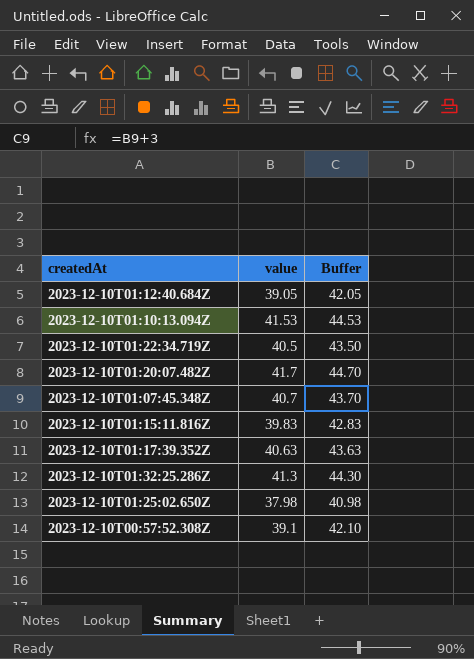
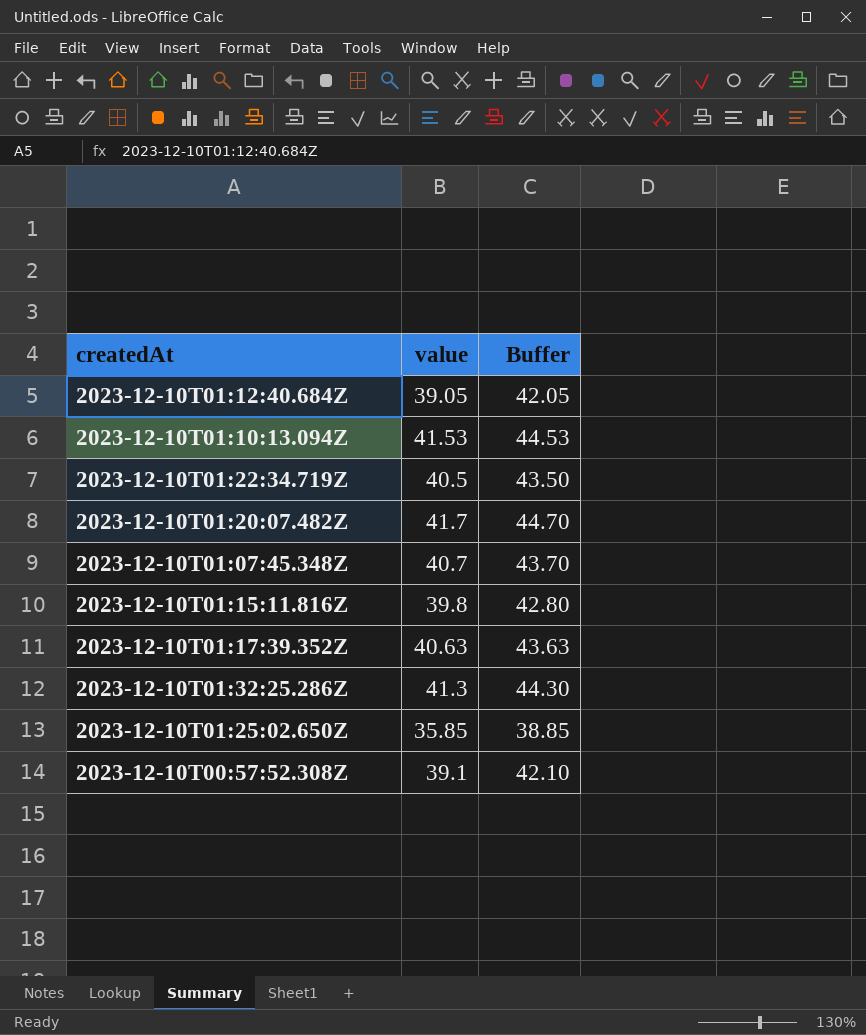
2023-12-10T01:15:11.816Z | value: 39.83 -> 39.8
2023-12-10T01:15:11.816Z | Buffer: 42.83 -> 42.80
2023-12-10T01:25:02.650Z | value: 37.98 -> 35.85
2023-12-10T01:25:02.650Z | Buffer: 40.98 -> 38.85

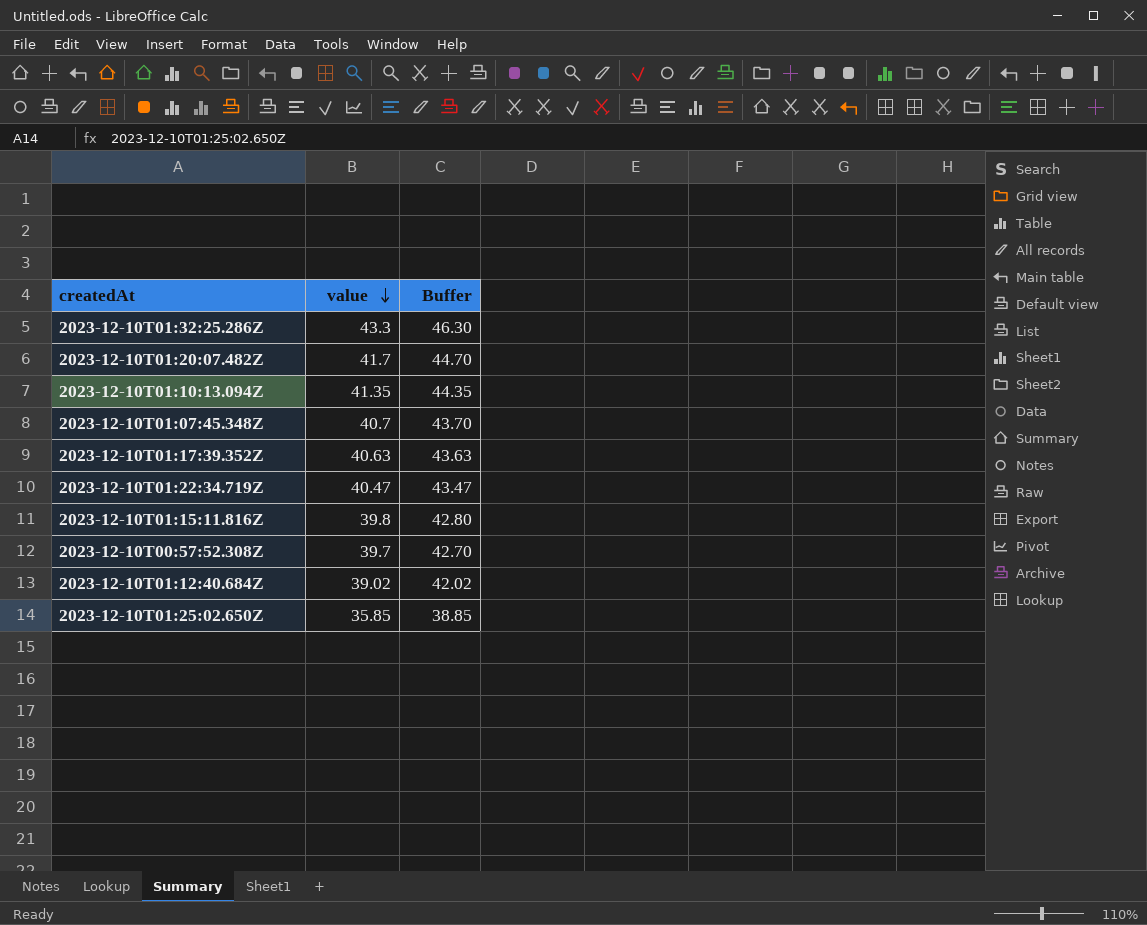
row order: none -> value descending
2023-12-10T01:32:25.286Z | value: 41.3 -> 43.3
2023-12-10T01:32:25.286Z | Buffer: 44.30 -> 46.30
2023-12-10T01:10:13.094Z | value: 41.53 -> 41.35
2023-12-10T01:10:13.094Z | Buffer: 44.53 -> 44.35
2023-12-10T01:22:34.719Z | value: 40.5 -> 40.47
2023-12-10T01:22:34.719Z | Buffer: 43.50 -> 43.47
2023-12-10T00:57:52.308Z | value: 39.1 -> 39.7
2023-12-10T00:57:52.308Z | Buffer: 42.10 -> 42.70
2023-12-10T01:12:40.684Z | value: 39.05 -> 39.02
2023-12-10T01:12:40.684Z | Buffer: 42.05 -> 42.02

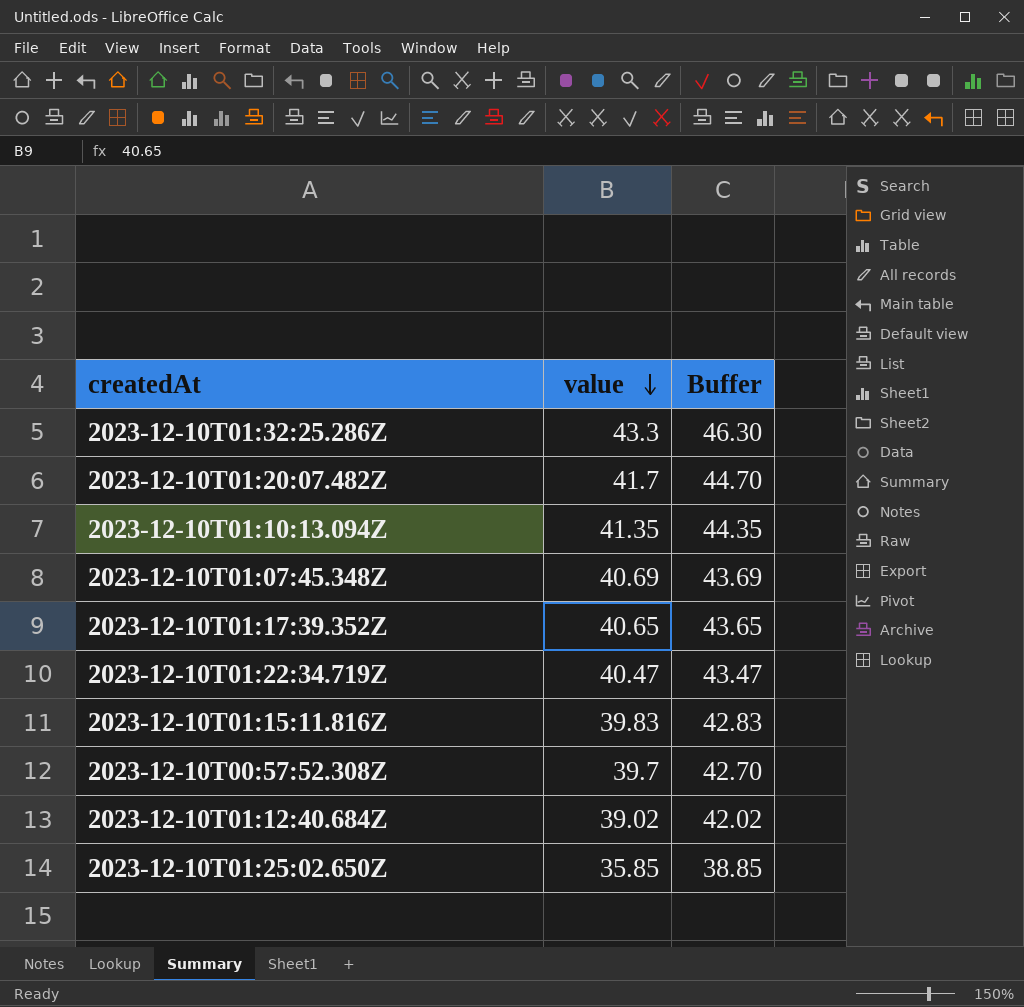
2023-12-10T01:07:45.348Z | value: 40.7 -> 40.69
2023-12-10T01:07:45.348Z | Buffer: 43.70 -> 43.69
2023-12-10T01:17:39.352Z | value: 40.63 -> 40.65
2023-12-10T01:17:39.352Z | Buffer: 43.63 -> 43.65
2023-12-10T01:15:11.816Z | value: 39.8 -> 39.83
2023-12-10T01:15:11.816Z | Buffer: 42.80 -> 42.83

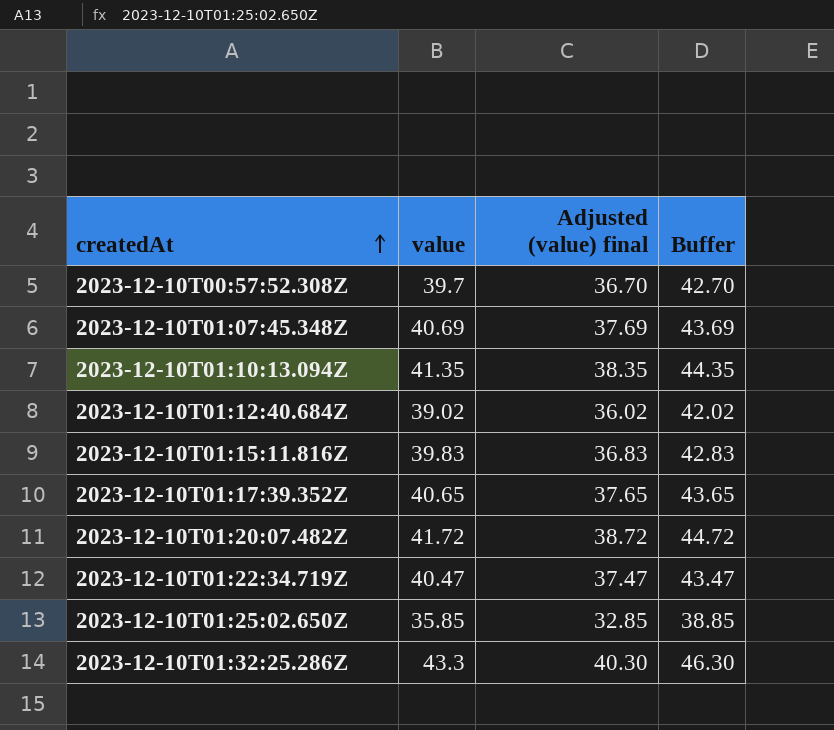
row order: value descending -> createdAt ascending
column Adjusted (value) final | formula: none -> [value] - 3
2023-12-10T01:20:07.482Z | value: 41.7 -> 41.72
2023-12-10T01:20:07.482Z | Buffer: 44.70 -> 44.72

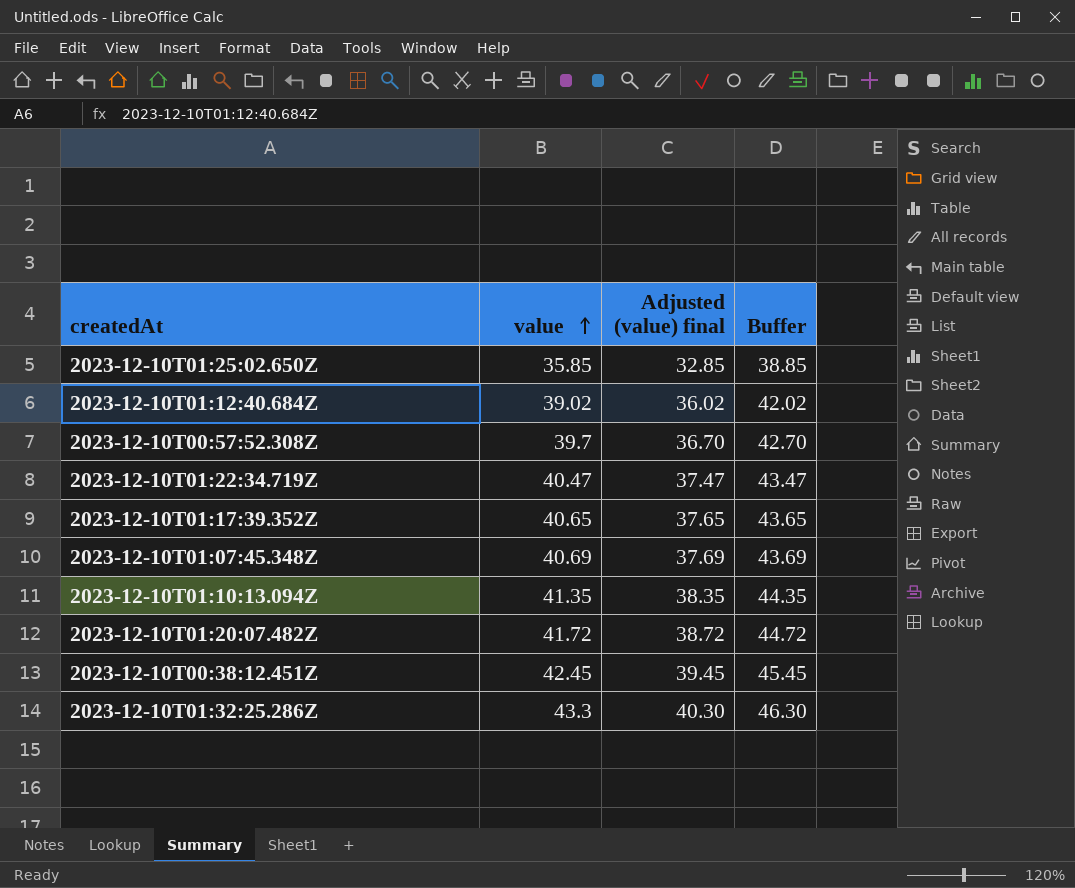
row order: createdAt ascending -> value ascending
row 2023-12-10T01:15:11.816Z: 39.83 | 36.83 | 42.83 -> none
row 2023-12-10T00:38:12.451Z: none -> 42.45 | 39.45 | 45.45

